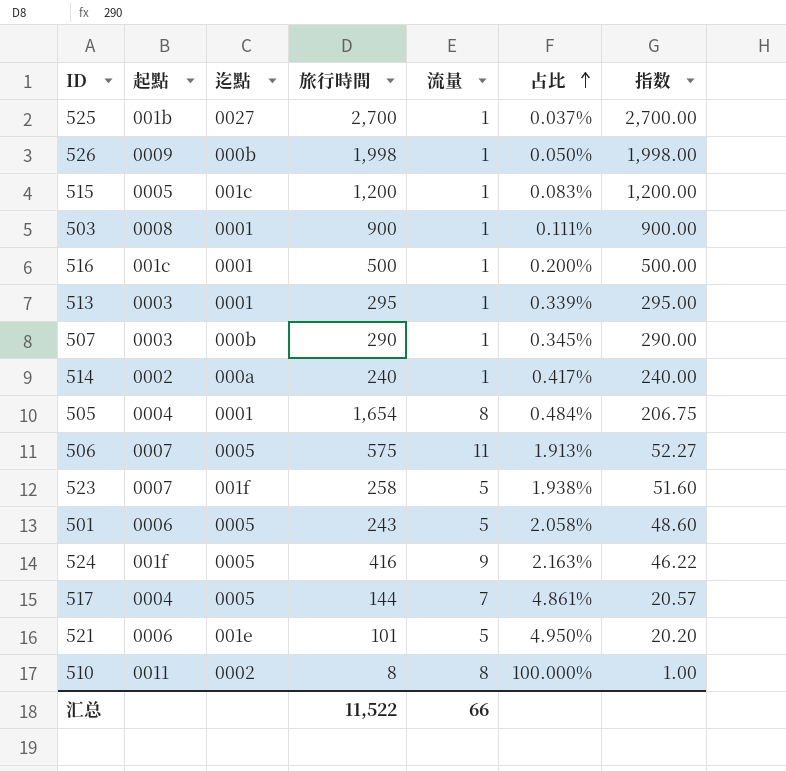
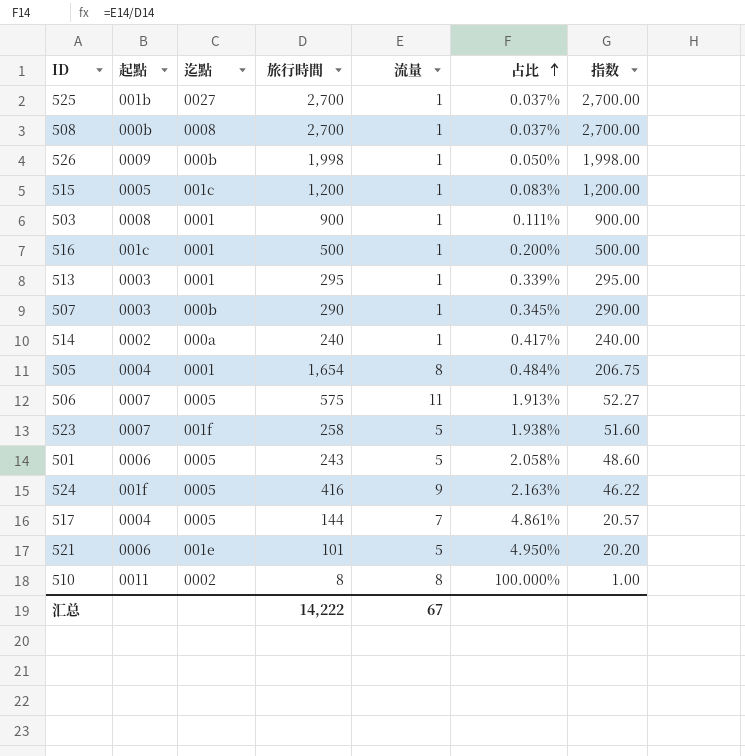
row 508: none -> 000b | 0008 | 2,700 | 1 | 0.037% | 2,700.00
汇总 | 旅行時間: 11,522 -> 14,222
汇总 | 流量: 66 -> 67

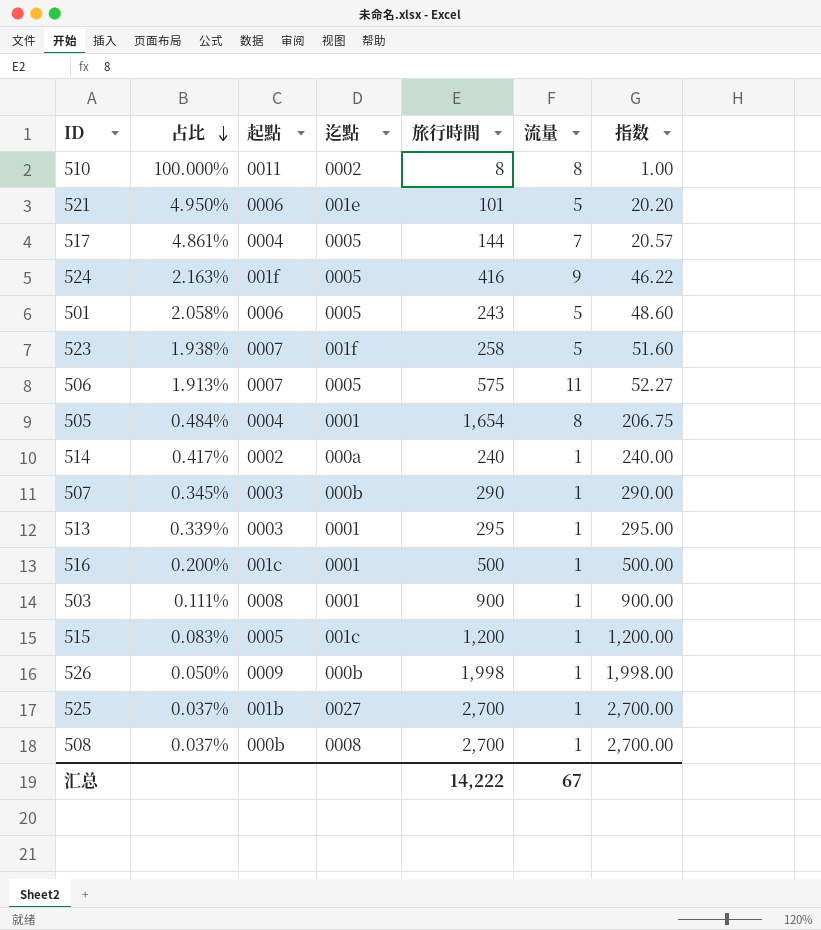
row order: 占比 ascending -> 占比 descending
column 占比 | position: 6 -> 2

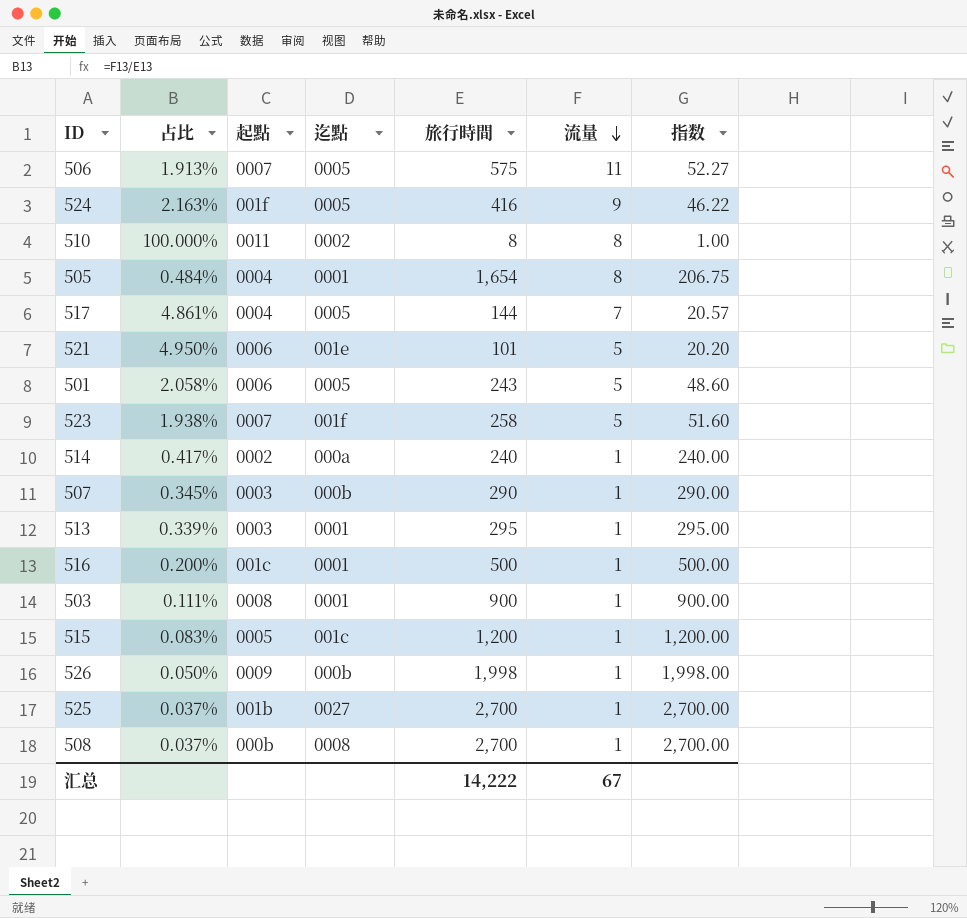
row order: 占比 descending -> 流量 descending

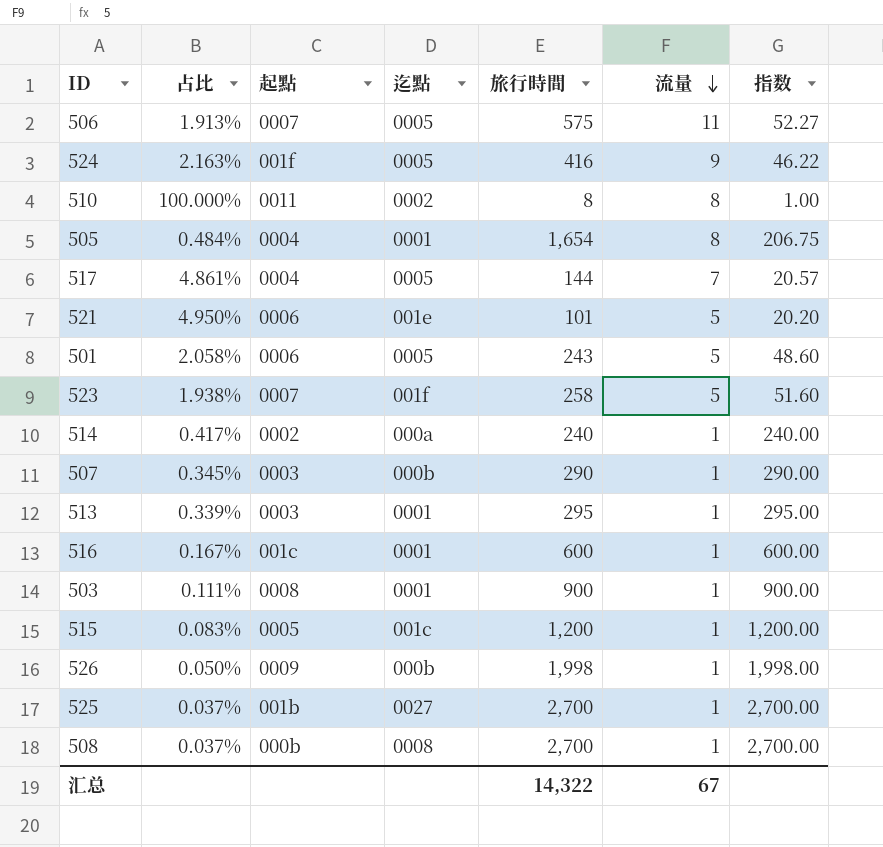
516 | 占比: 0.200% -> 0.167%
516 | 旅行時間: 500 -> 600
516 | 指数: 500.00 -> 600.00
汇总 | 旅行時間: 14,222 -> 14,322

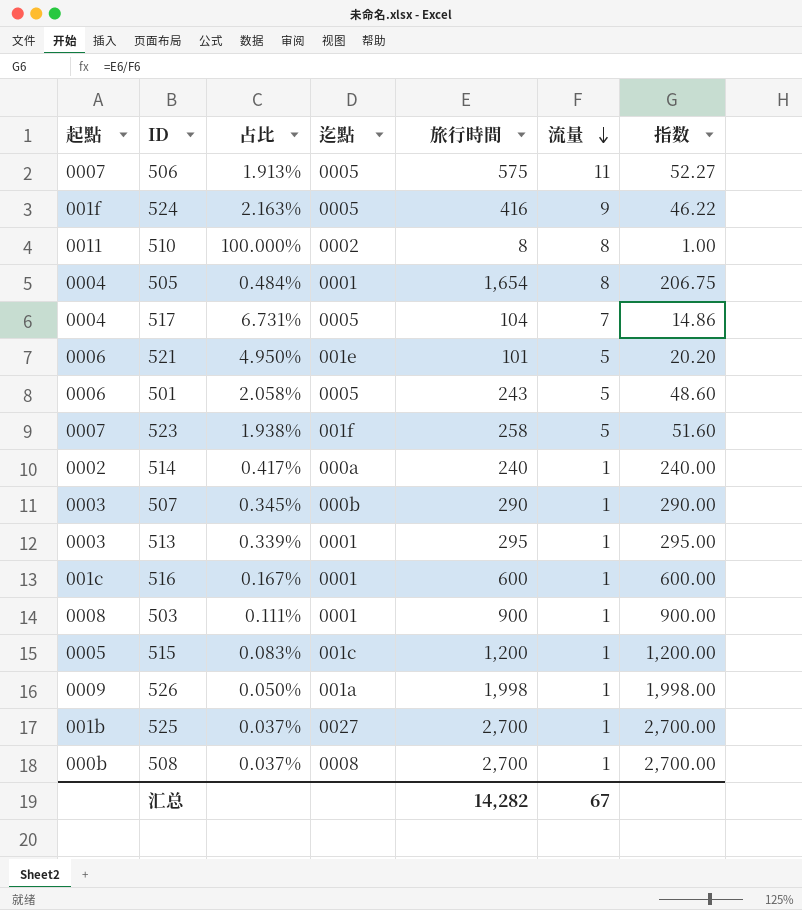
column 起點 | position: 3 -> 1
517 | 占比: 4.861% -> 6.731%
517 | 旅行時間: 144 -> 104
517 | 指数: 20.57 -> 14.86
526 | 迄點: 000b -> 001a
汇总 | 旅行時間: 14,322 -> 14,282

